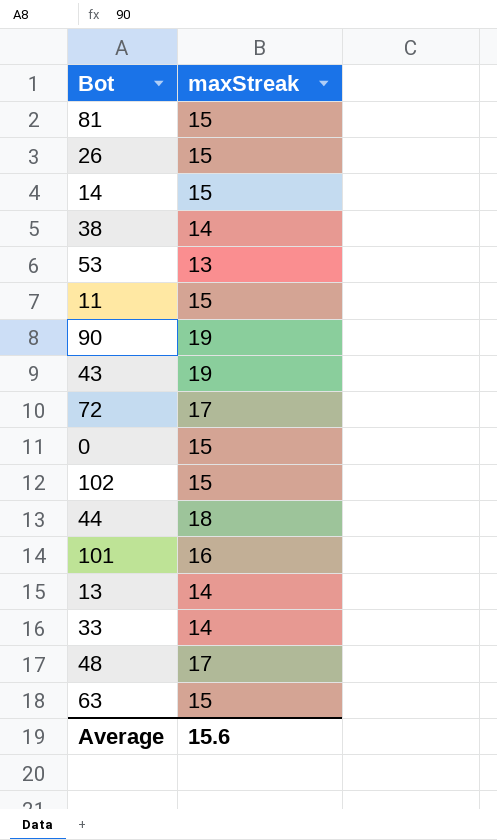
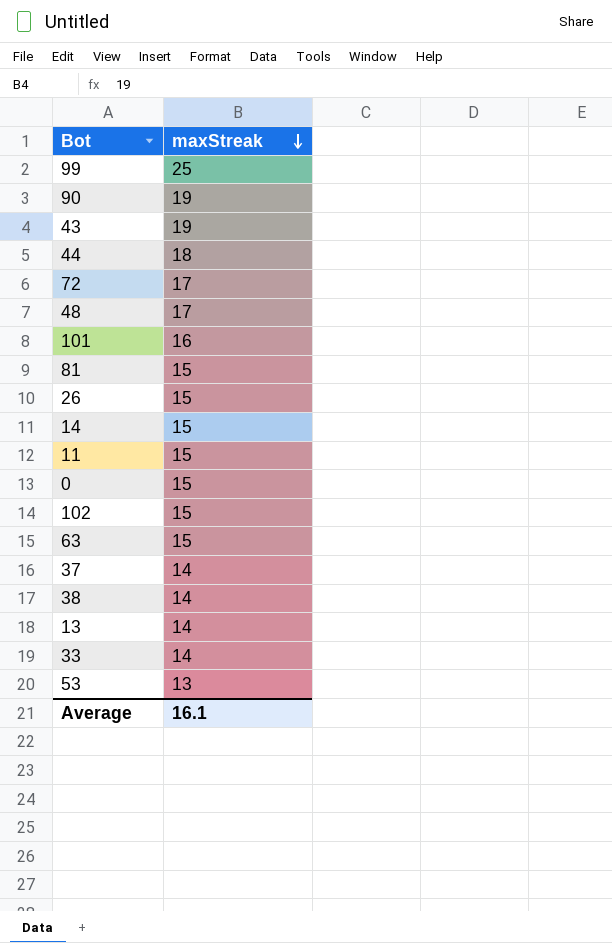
row order: none -> maxStreak descending
row 99: none -> 25
row 37: none -> 14
Average | maxStreak: 15.6 -> 16.1

